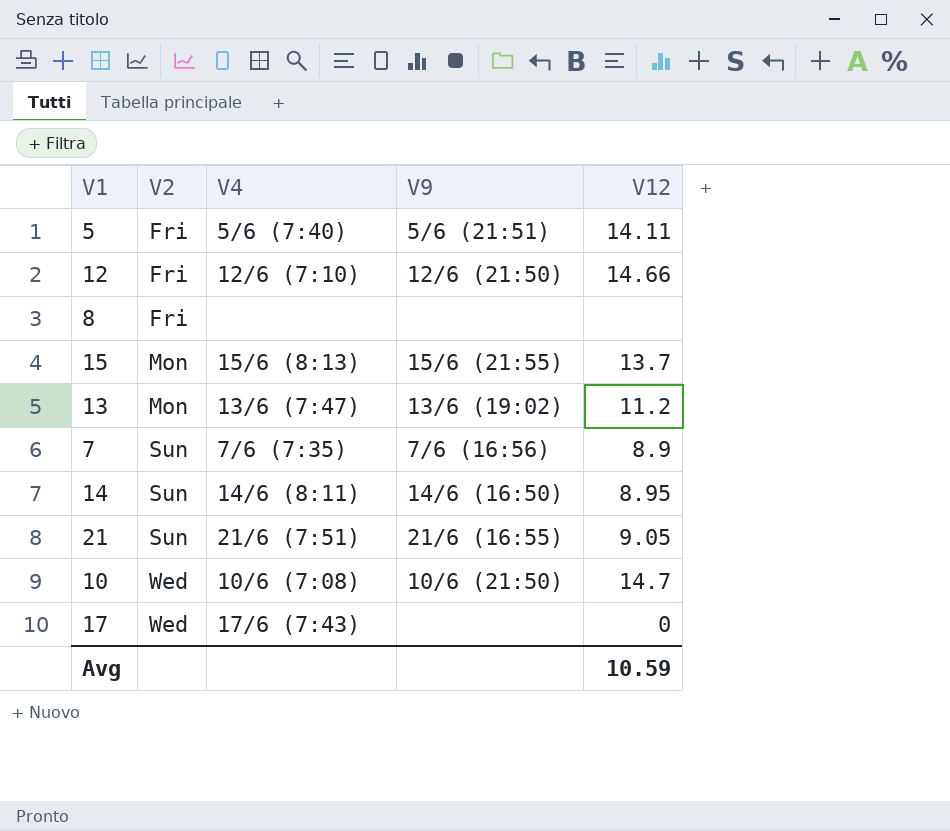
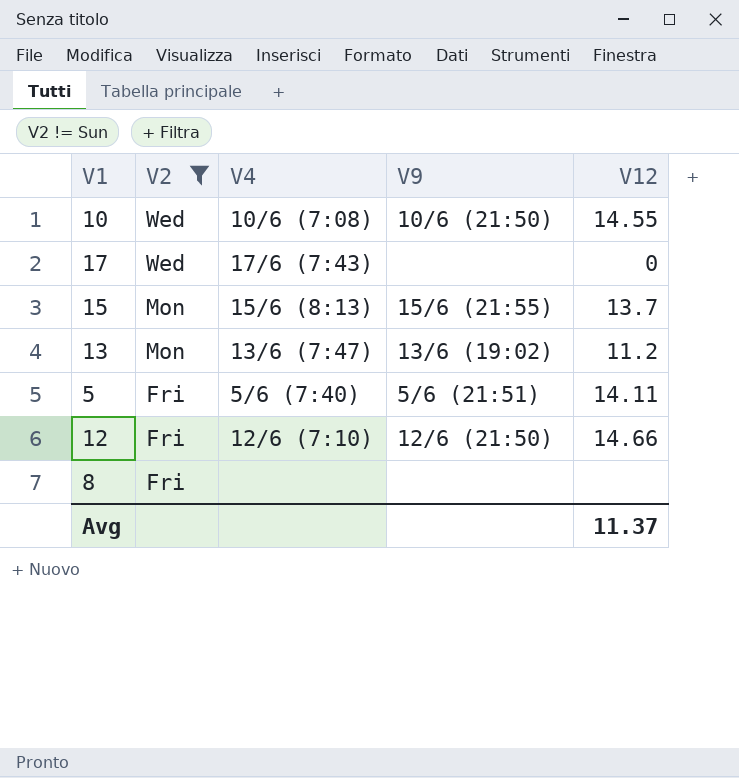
filter: none -> V2 != Sun
row order: V2 ascending -> V2 descending
10 | V12: 14.7 -> 14.55
Avg | V12: 10.59 -> 11.37

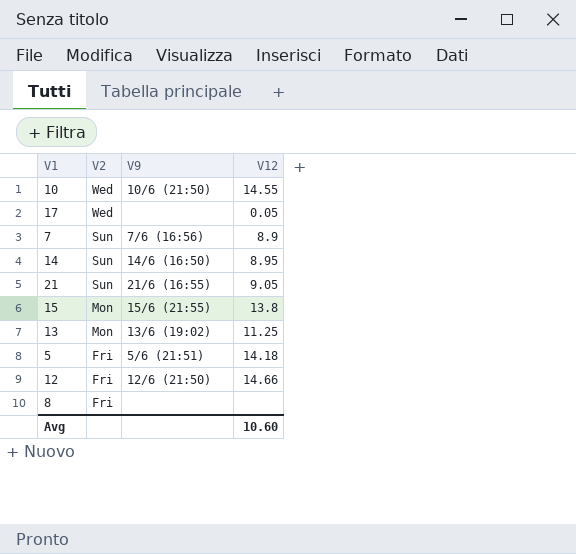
filter: V2 != Sun -> none
column V4 | position: 3 -> none
17 | V12: 0 -> 0.05
15 | V12: 13.7 -> 13.8
13 | V12: 11.2 -> 11.25
5 | V12: 14.11 -> 14.18
Avg | V12: 11.37 -> 10.60

